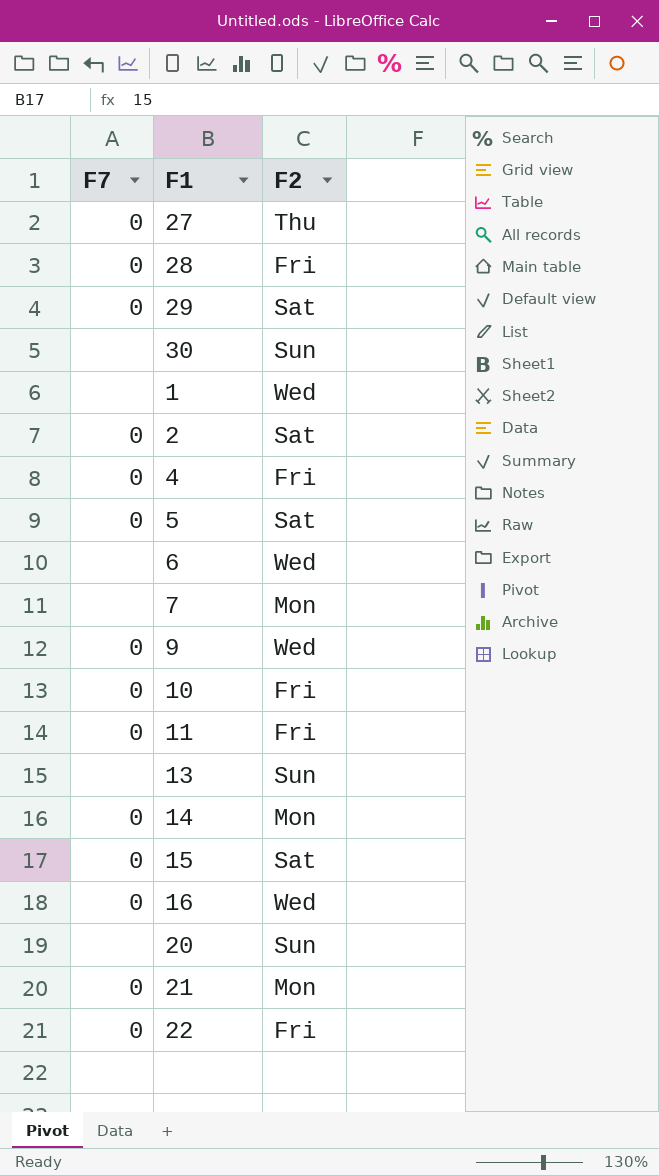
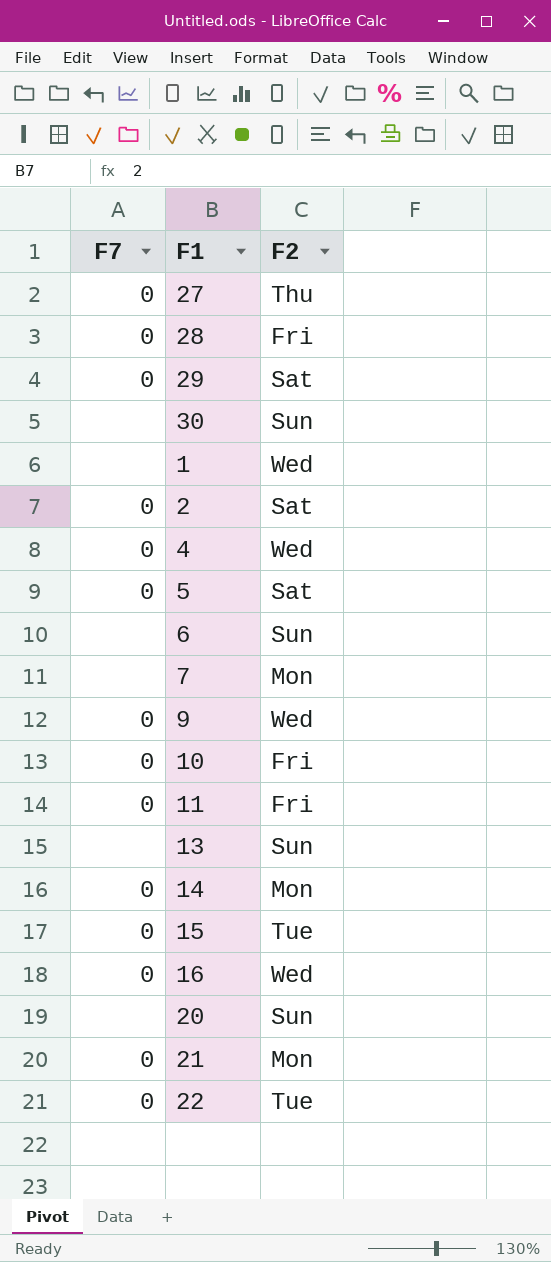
4 | F2: Fri -> Wed
6 | F2: Wed -> Sun
15 | F2: Sat -> Tue
22 | F2: Fri -> Tue

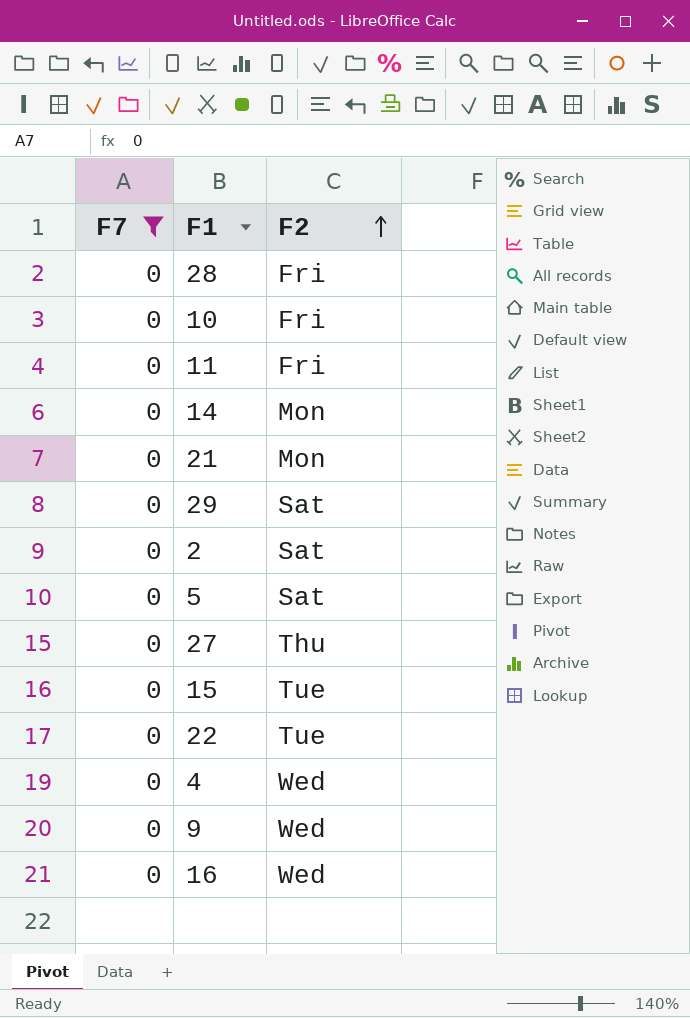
filter: none -> F7 = 0
row order: none -> F2 ascending

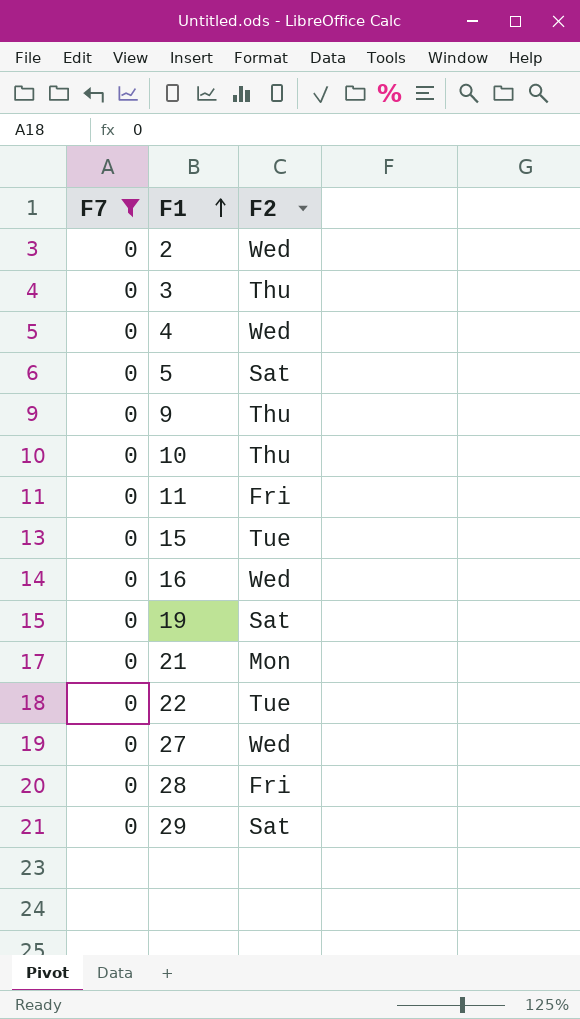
row order: F2 ascending -> F1 ascending
row 14: 0 | Mon -> none
2 | F2: Sat -> Wed
row 3: none -> 0 | Thu
9 | F2: Wed -> Thu
10 | F2: Fri -> Thu
row 19: none -> 0 | Sat
27 | F2: Thu -> Wed

